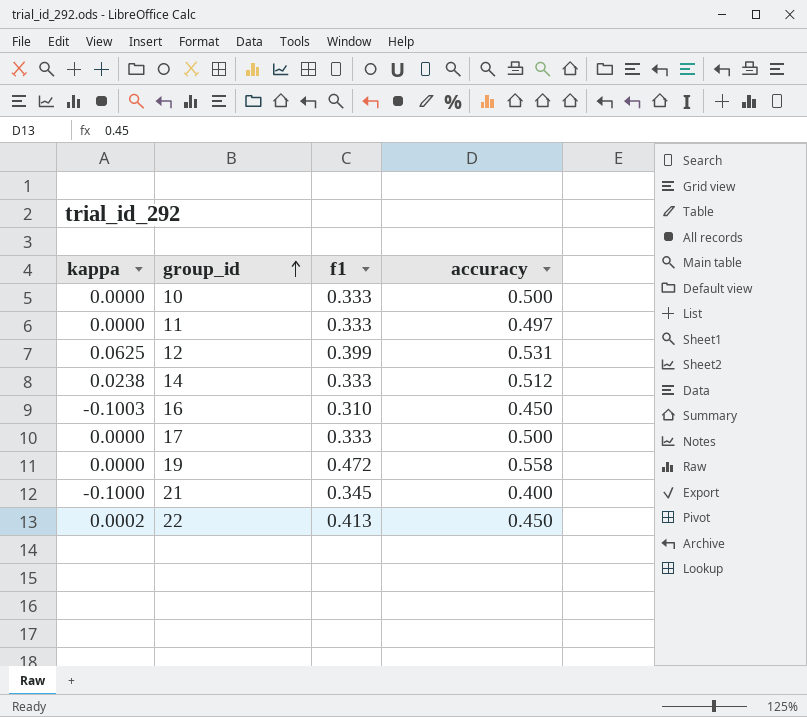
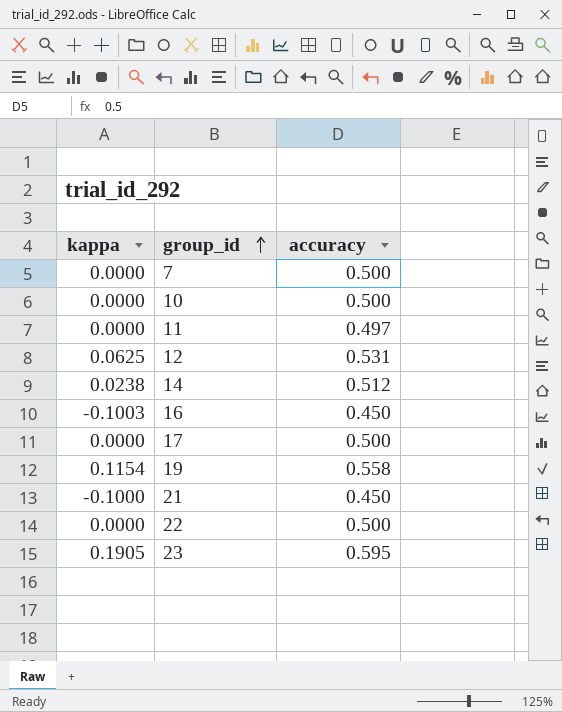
column f1 | position: 3 -> none
row 7: none -> 0.0000 | 0.500
19 | kappa: 0.0000 -> 0.1154
21 | accuracy: 0.400 -> 0.450
22 | kappa: 0.0002 -> 0.0000
22 | accuracy: 0.450 -> 0.500
row 23: none -> 0.1905 | 0.595

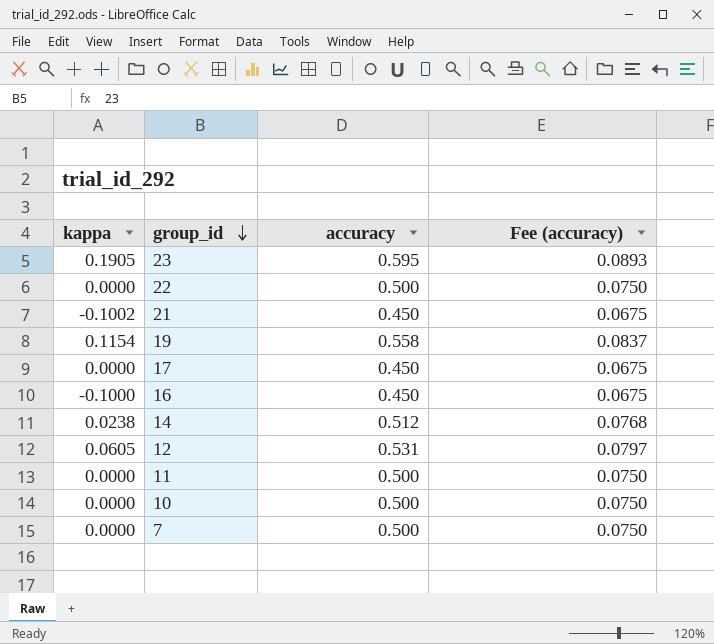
row order: group_id ascending -> group_id descending
column Fee (accuracy) | formula: none -> [accuracy] * 0.15
21 | kappa: -0.1000 -> -0.1002
17 | accuracy: 0.500 -> 0.450
16 | kappa: -0.1003 -> -0.1000
12 | kappa: 0.0625 -> 0.0605
11 | accuracy: 0.497 -> 0.500

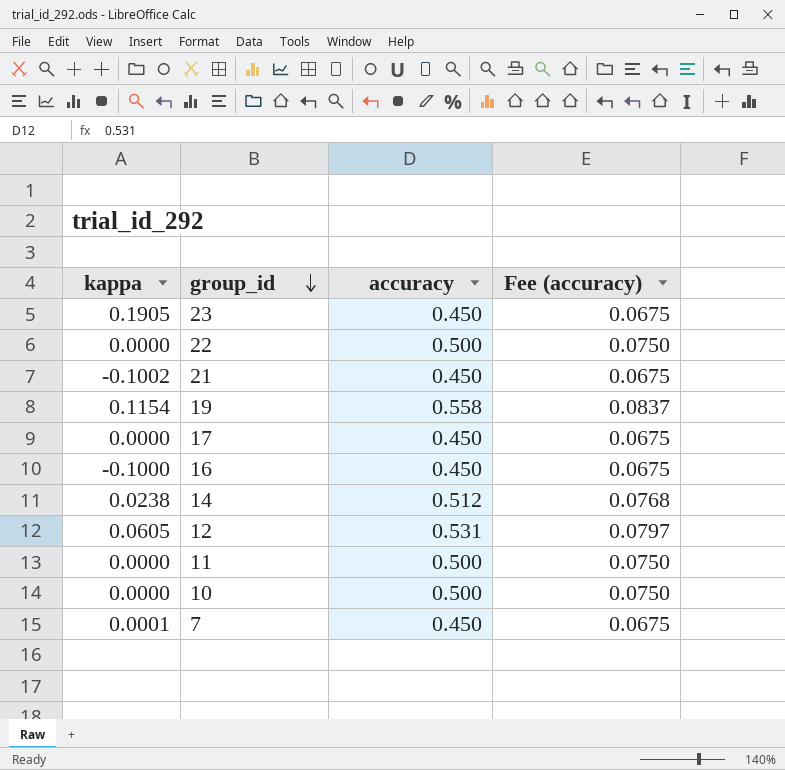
23 | accuracy: 0.595 -> 0.450
23 | Fee (accuracy): 0.0893 -> 0.0675
7 | kappa: 0.0000 -> 0.0001
7 | accuracy: 0.500 -> 0.450
7 | Fee (accuracy): 0.0750 -> 0.0675

